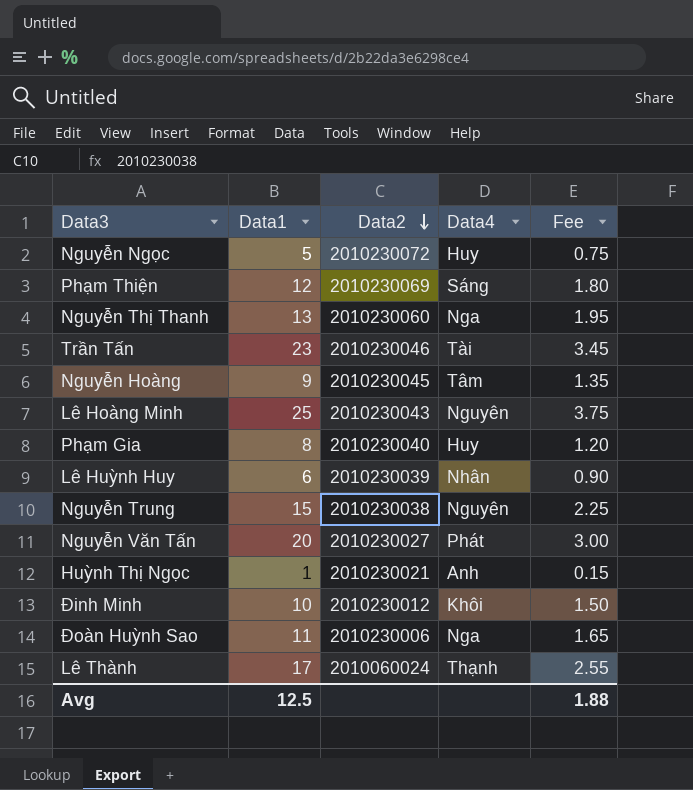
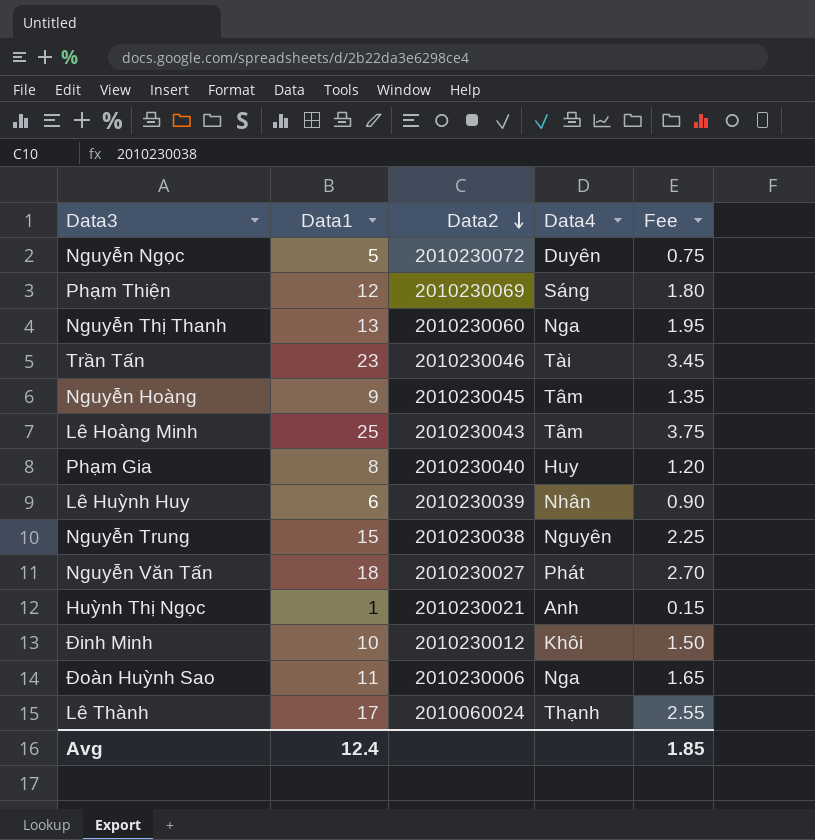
Nguyễn Ngọc | Data4: Huy -> Duyên
Lê Hoàng Minh | Data4: Nguyên -> Tâm
Nguyễn Văn Tấn | Data1: 20 -> 18
Nguyễn Văn Tấn | Fee: 3.00 -> 2.70
Avg | Data1: 12.5 -> 12.4
Avg | Fee: 1.88 -> 1.85

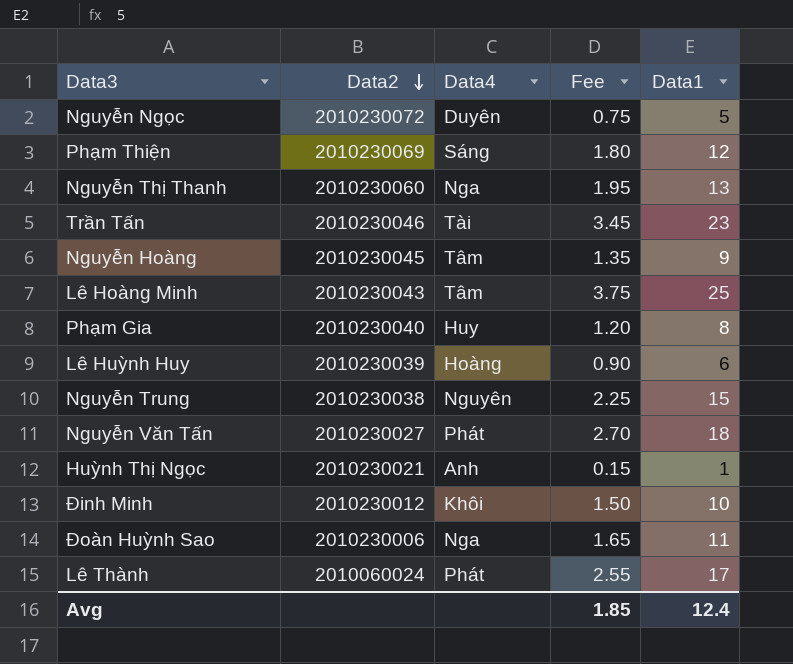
column Data1 | position: 2 -> 5
Lê Huỳnh Huy | Data4: Nhân -> Hoàng
Lê Thành | Data4: Thạnh -> Phát

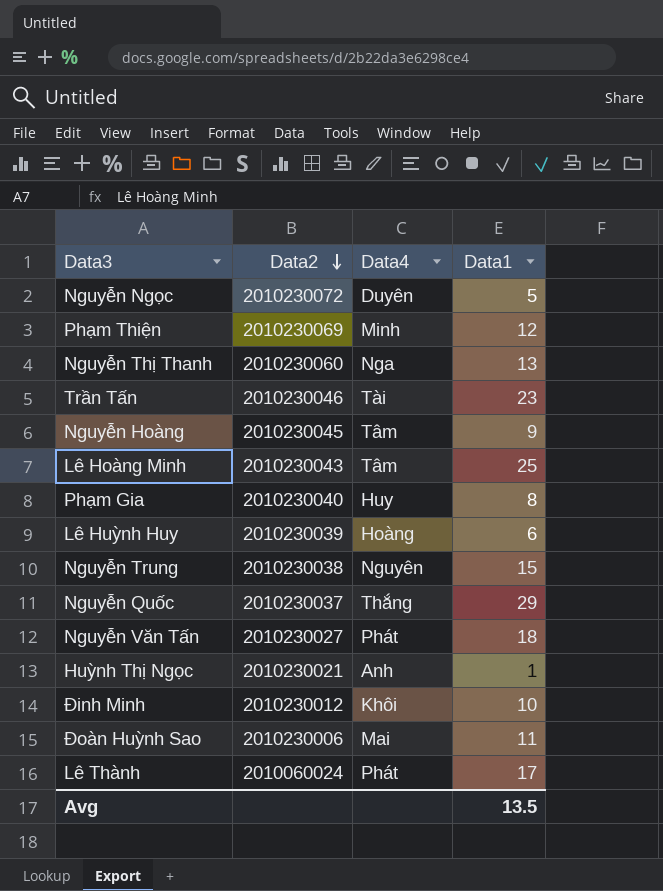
column Fee | formula: [Data1] * 0.15 -> none
Phạm Thiện | Data4: Sáng -> Minh
row Nguyễn Quốc: none -> 2010230037 | Thắng | 29
Đoàn Huỳnh Sao | Data4: Nga -> Mai
Avg | Data1: 12.4 -> 13.5

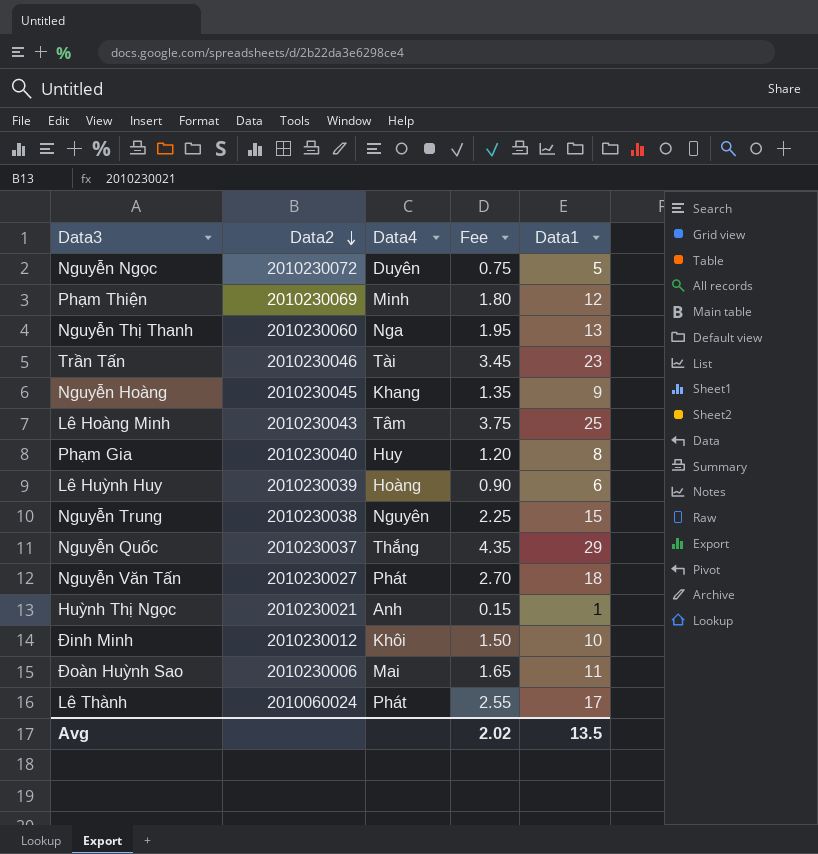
column Fee | formula: none -> [Data1] * 0.15
Nguyễn Hoàng | Data4: Tâm -> Khang

